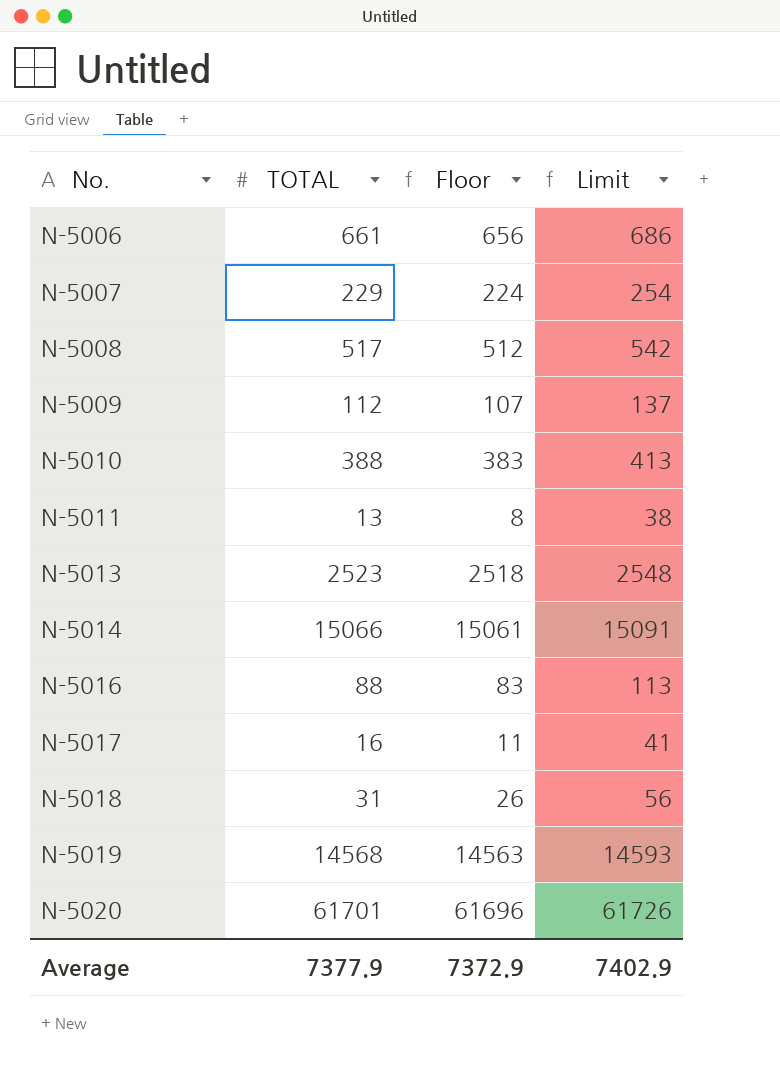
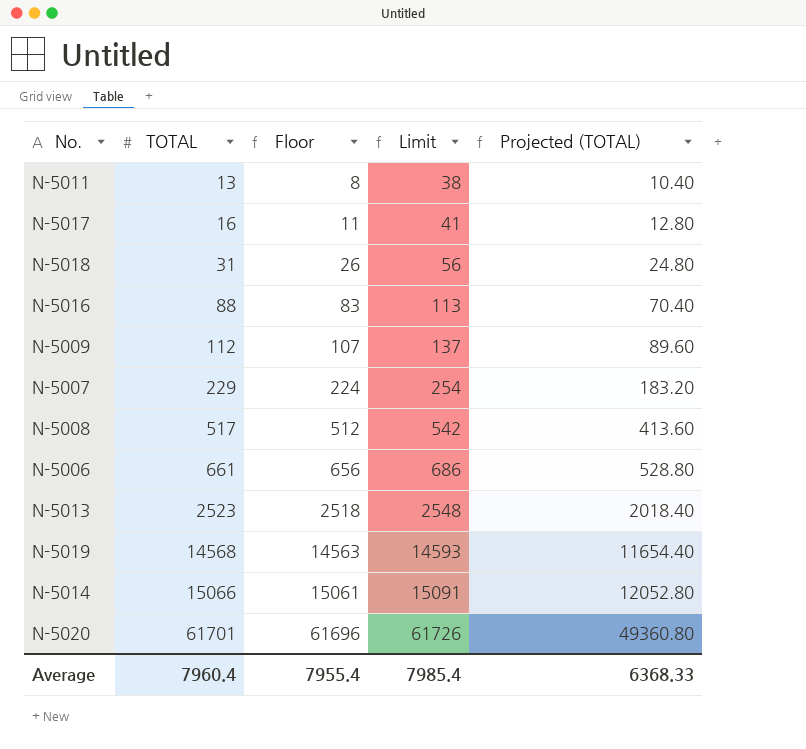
row order: No. ascending -> TOTAL ascending
column Projected (TOTAL) | formula: none -> [TOTAL] * 0.8
row N-5010: 388 | 383 | 413 -> none
Average | TOTAL: 7377.9 -> 7960.4
Average | Floor: 7372.9 -> 7955.4
Average | Limit: 7402.9 -> 7985.4

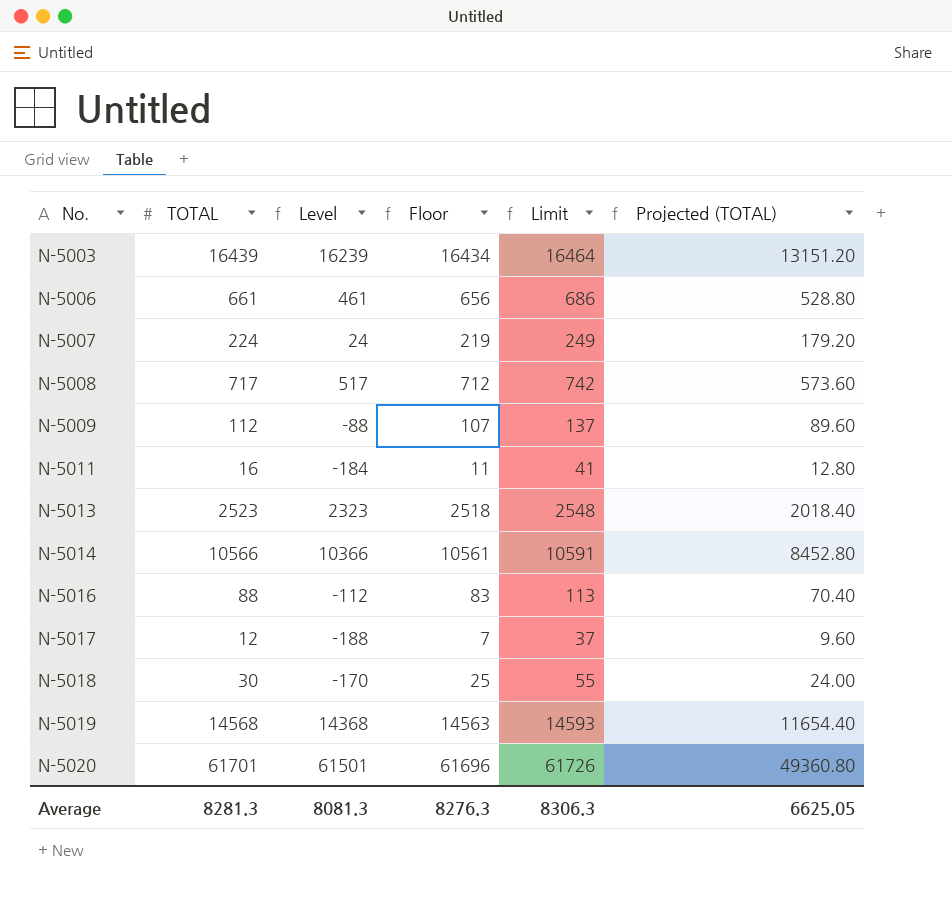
row order: TOTAL ascending -> No. ascending
column Level | formula: none -> [TOTAL] - 200
row N-5003: none -> 16439 | 16239 | 16434 | 16464 | 13151.20
N-5007 | TOTAL: 229 -> 224
N-5007 | Floor: 224 -> 219
N-5007 | Limit: 254 -> 249
N-5007 | Projected (TOTAL): 183.20 -> 179.20
N-5008 | TOTAL: 517 -> 717
N-5008 | Floor: 512 -> 712
N-5008 | Limit: 542 -> 742
N-5008 | Projected (TOTAL): 413.60 -> 573.60
N-5011 | TOTAL: 13 -> 16
N-5011 | Floor: 8 -> 11
N-5011 | Limit: 38 -> 41
N-5011 | Projected (TOTAL): 10.40 -> 12.80
N-5014 | TOTAL: 15066 -> 10566
N-5014 | Floor: 15061 -> 10561
N-5014 | Limit: 15091 -> 10591
N-5014 | Projected (TOTAL): 12052.80 -> 8452.80
N-5017 | TOTAL: 16 -> 12
N-5017 | Floor: 11 -> 7
N-5017 | Limit: 41 -> 37
N-5017 | Projected (TOTAL): 12.80 -> 9.60
N-5018 | TOTAL: 31 -> 30
N-5018 | Floor: 26 -> 25
N-5018 | Limit: 56 -> 55
N-5018 | Projected (TOTAL): 24.80 -> 24.00
Average | TOTAL: 7960.4 -> 8281.3
Average | Floor: 7955.4 -> 8276.3
Average | Limit: 7985.4 -> 8306.3
Average | Projected (TOTAL): 6368.33 -> 6625.05

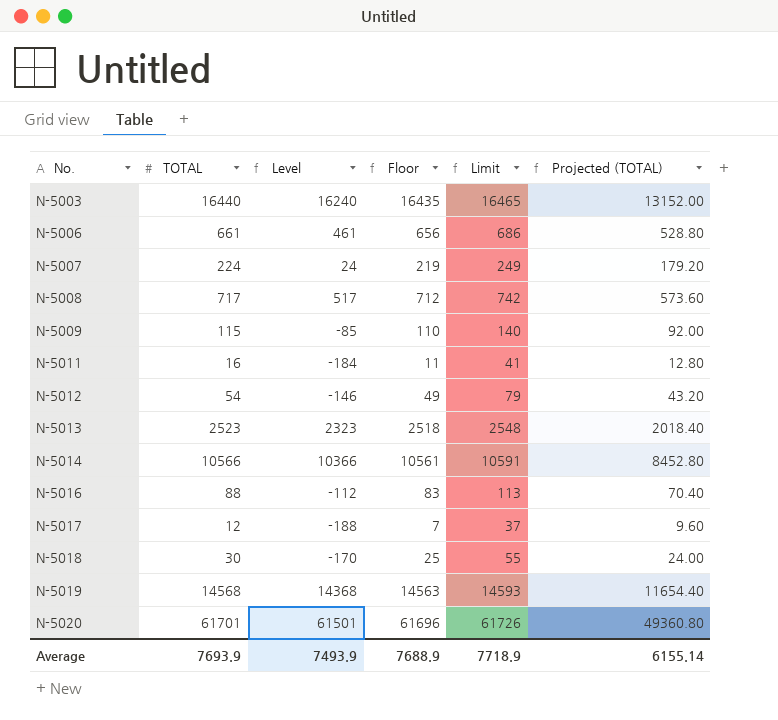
N-5003 | TOTAL: 16439 -> 16440
N-5003 | Level: 16239 -> 16240
N-5003 | Floor: 16434 -> 16435
N-5003 | Limit: 16464 -> 16465
N-5003 | Projected (TOTAL): 13151.20 -> 13152.00
N-5009 | TOTAL: 112 -> 115
N-5009 | Level: -88 -> -85
N-5009 | Floor: 107 -> 110
N-5009 | Limit: 137 -> 140
N-5009 | Projected (TOTAL): 89.60 -> 92.00
row N-5012: none -> 54 | -146 | 49 | 79 | 43.20
Average | TOTAL: 8281.3 -> 7693.9
Average | Level: 8081.3 -> 7493.9
Average | Floor: 8276.3 -> 7688.9
Average | Limit: 8306.3 -> 7718.9
Average | Projected (TOTAL): 6625.05 -> 6155.14

